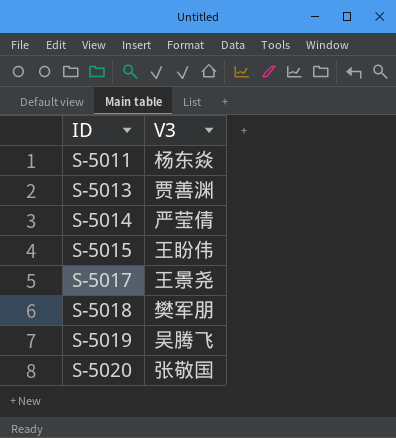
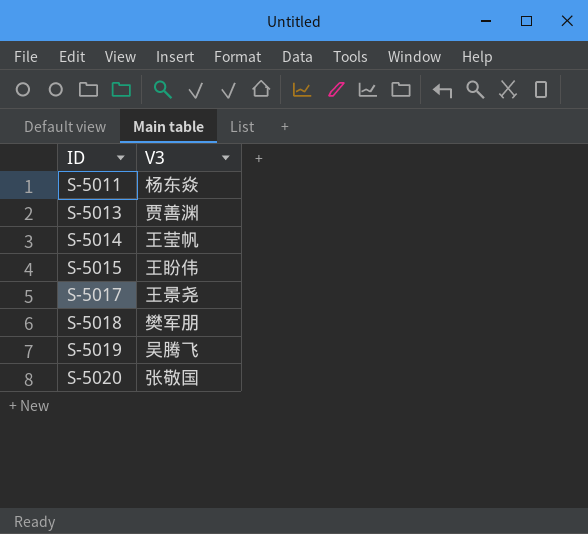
S-5014 | V3: 严莹倩 -> 王莹帆

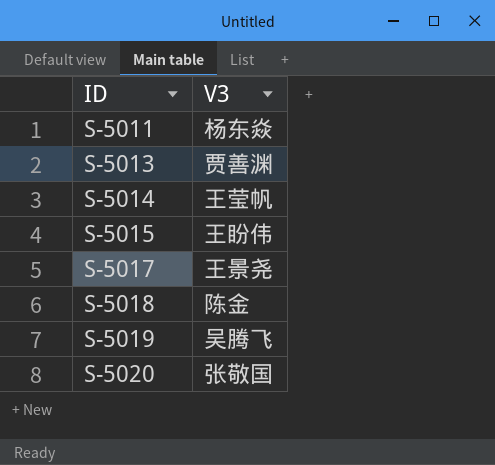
S-5018 | V3: 樊军朋 -> 陈金

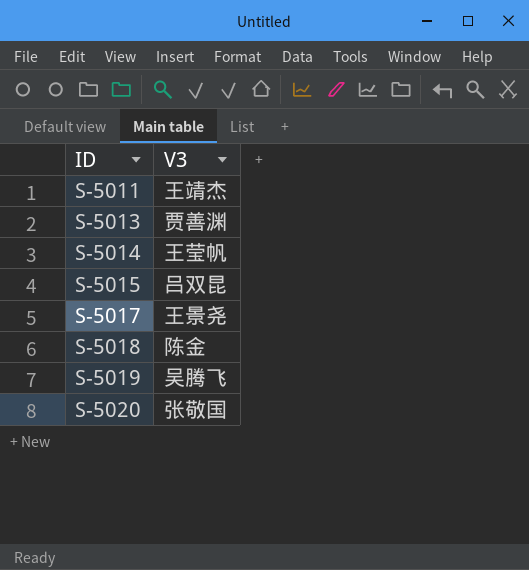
S-5011 | V3: 杨东焱 -> 王靖杰
S-5015 | V3: 王盼伟 -> 吕双昆

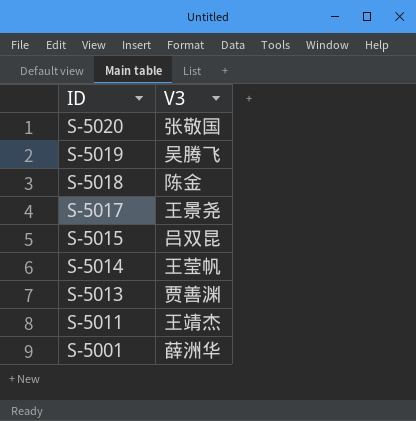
row order: ID ascending -> ID descending
row S-5001: none -> 薛洲华

